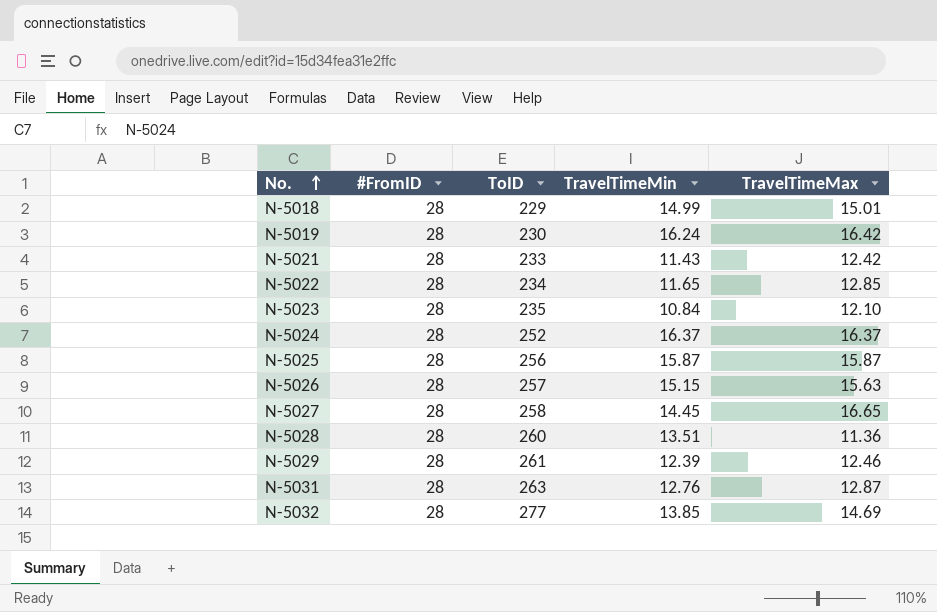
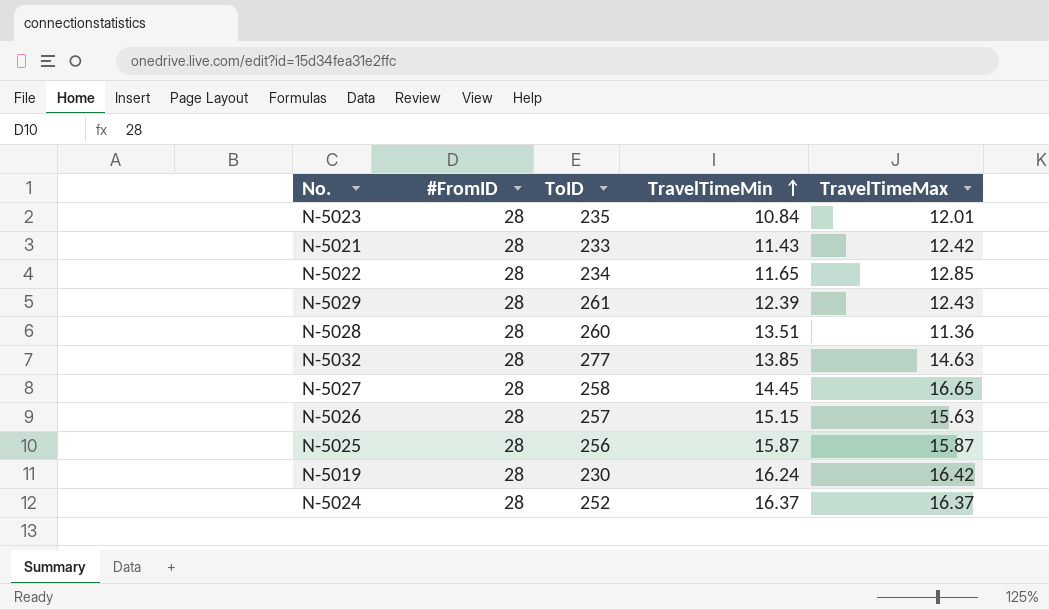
row order: No. ascending -> TravelTimeMin ascending
row N-5018: 28 | 229 | 14.99 | 15.01 -> none
row N-5031: 28 | 263 | 12.76 | 12.87 -> none
N-5023 | TravelTimeMax: 12.10 -> 12.01
N-5029 | TravelTimeMax: 12.46 -> 12.43
N-5032 | TravelTimeMax: 14.69 -> 14.63

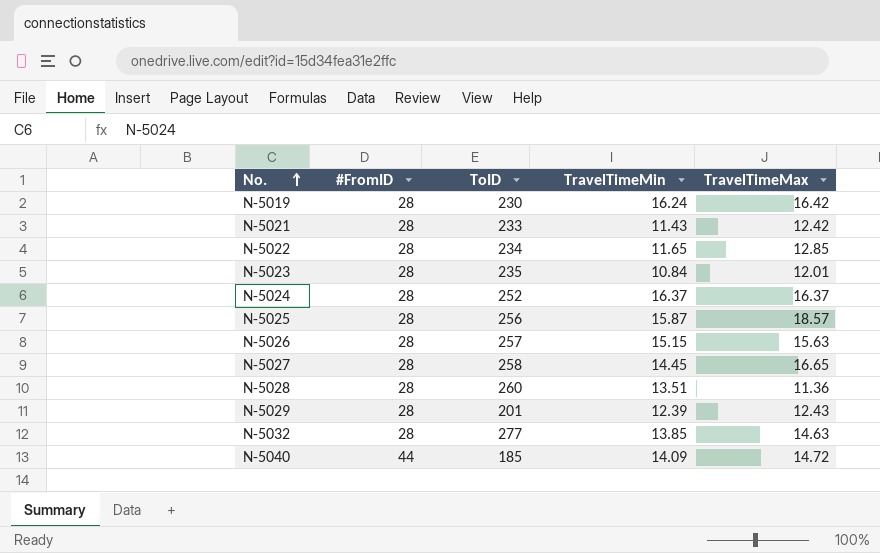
row order: TravelTimeMin ascending -> No. ascending
N-5025 | TravelTimeMax: 15.87 -> 18.57
N-5029 | ToID: 261 -> 201
row N-5040: none -> 44 | 185 | 14.09 | 14.72

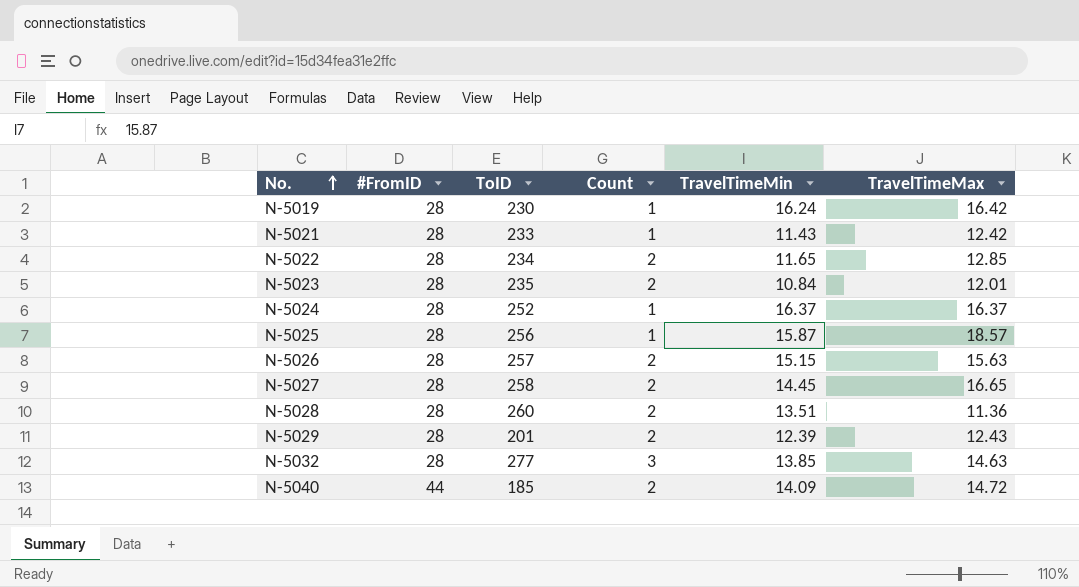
column Count | position: none -> 4

